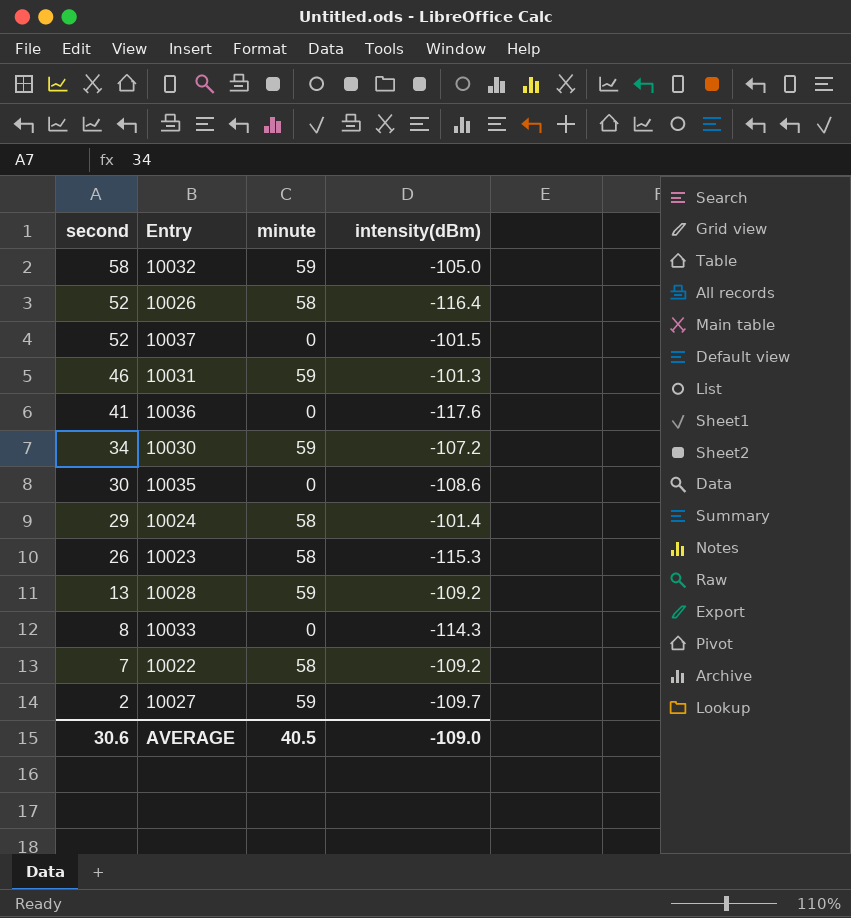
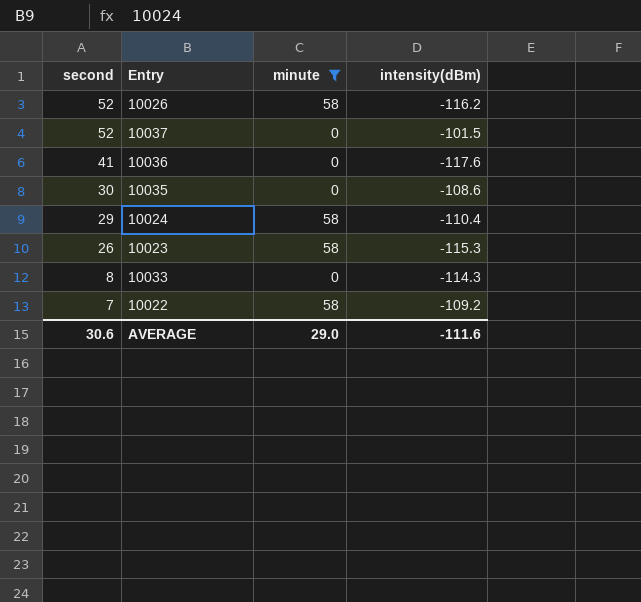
filter: none -> minute != 59
10026 | intensity(dBm): -116.4 -> -116.2
10024 | intensity(dBm): -101.4 -> -110.4
AVERAGE | minute: 40.5 -> 29.0
AVERAGE | intensity(dBm): -109.0 -> -111.6

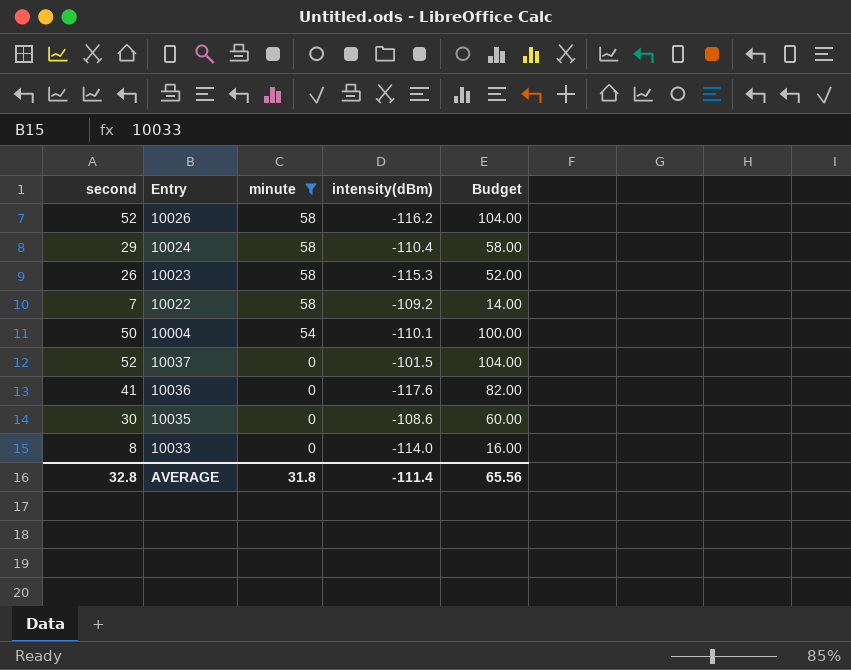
row order: second descending -> minute descending
column Budget | formula: none -> [second] * 2
row 10004: none -> 50 | 54 | -110.1 | 100.00
10033 | intensity(dBm): -114.3 -> -114.0
AVERAGE | second: 30.6 -> 32.8
AVERAGE | minute: 29.0 -> 31.8
AVERAGE | intensity(dBm): -111.6 -> -111.4

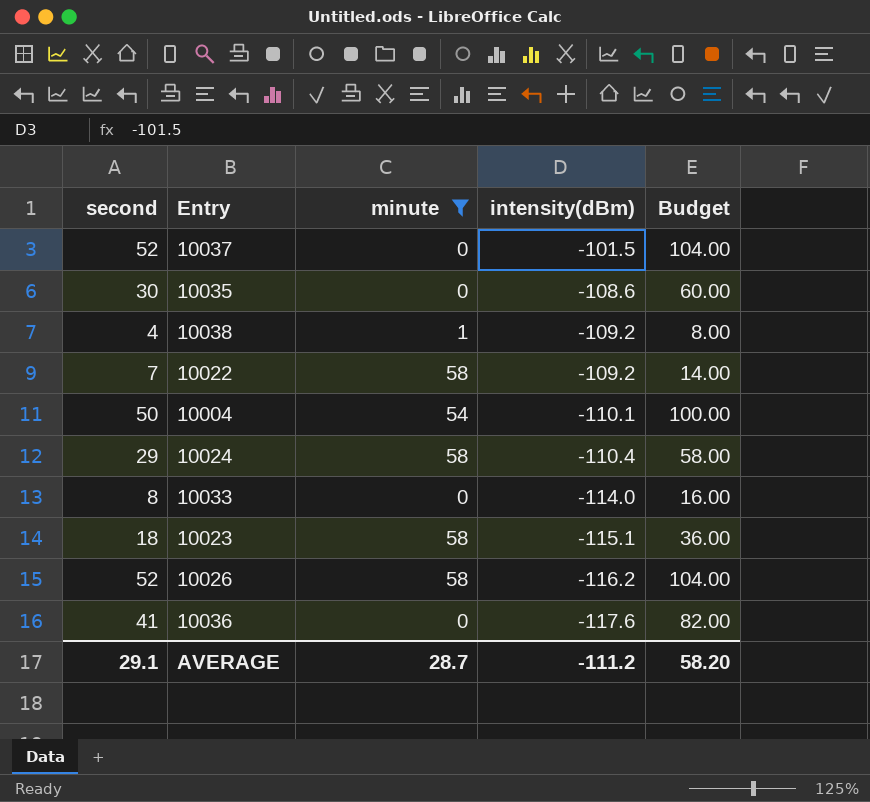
row order: minute descending -> intensity(dBm) descending
row 10038: none -> 4 | 1 | -109.2 | 8.00
10023 | second: 26 -> 18
10023 | intensity(dBm): -115.3 -> -115.1
10023 | Budget: 52.00 -> 36.00
AVERAGE | second: 32.8 -> 29.1
AVERAGE | minute: 31.8 -> 28.7
AVERAGE | intensity(dBm): -111.4 -> -111.2
AVERAGE | Budget: 65.56 -> 58.20

